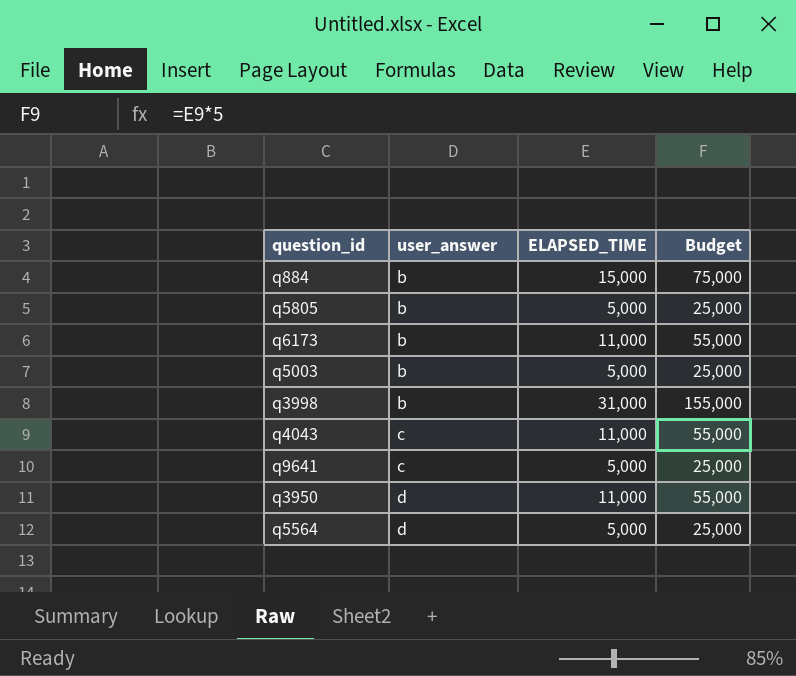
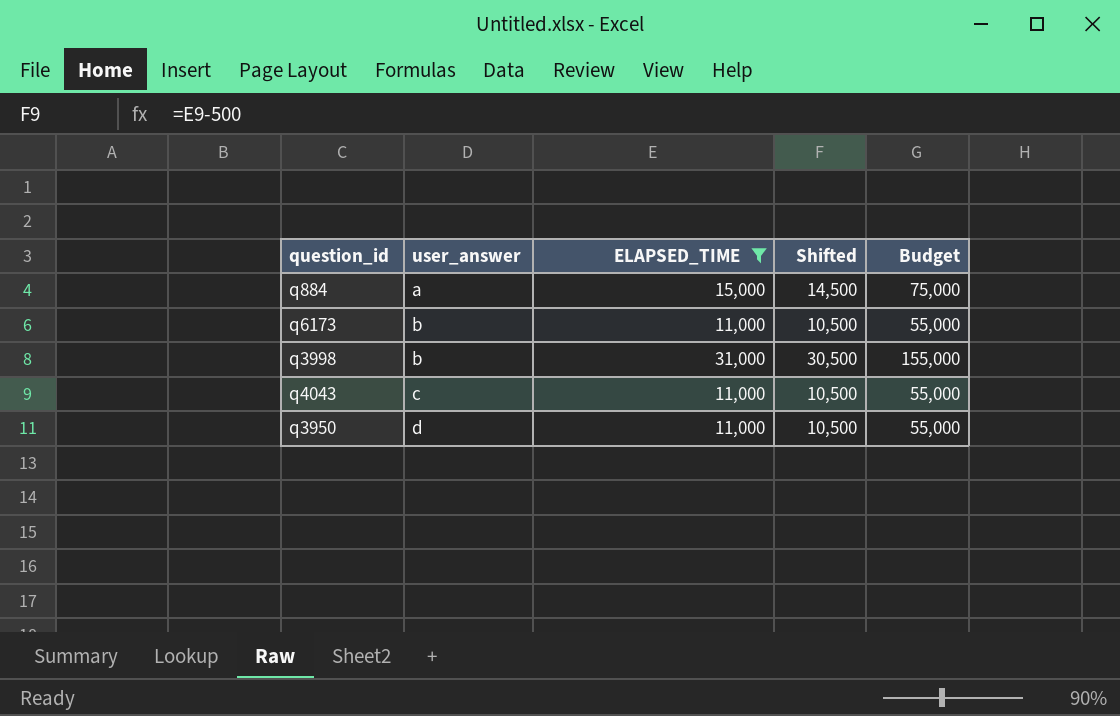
filter: none -> ELAPSED_TIME != 5,000
column Shifted | formula: none -> [ELAPSED_TIME] - 500
q884 | user_answer: b -> a

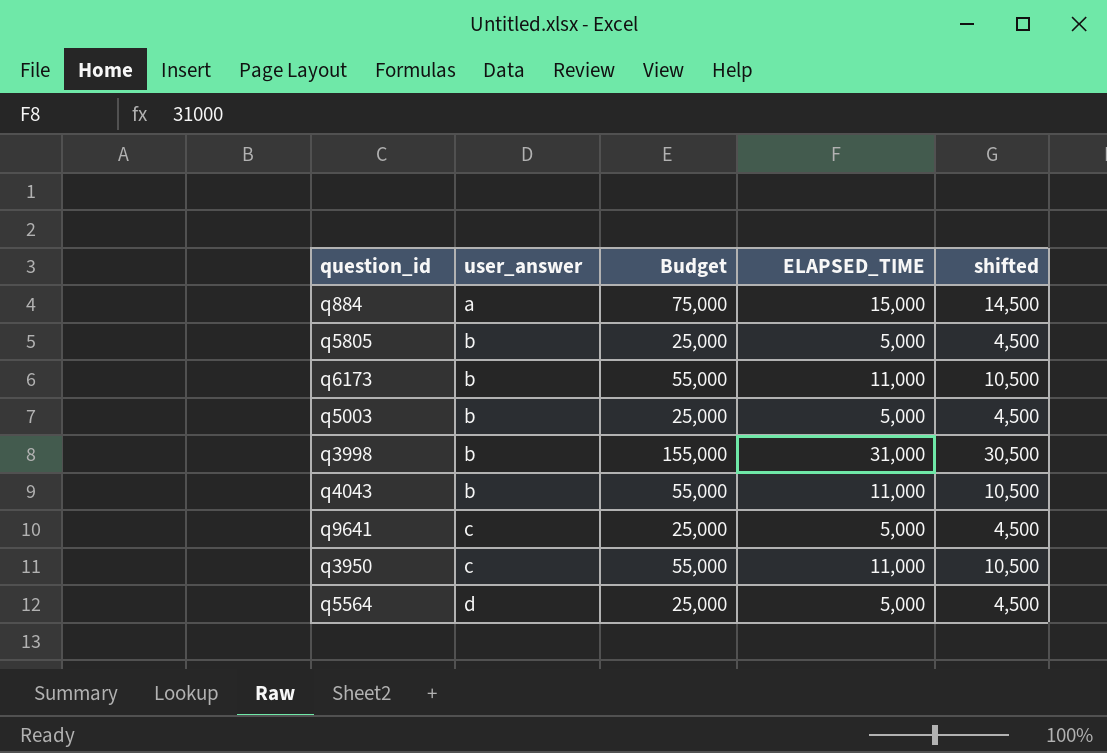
filter: ELAPSED_TIME != 5,000 -> none
column Budget | position: 5 -> 3
column name: Shifted -> shifted
q4043 | user_answer: c -> b
q3950 | user_answer: d -> c

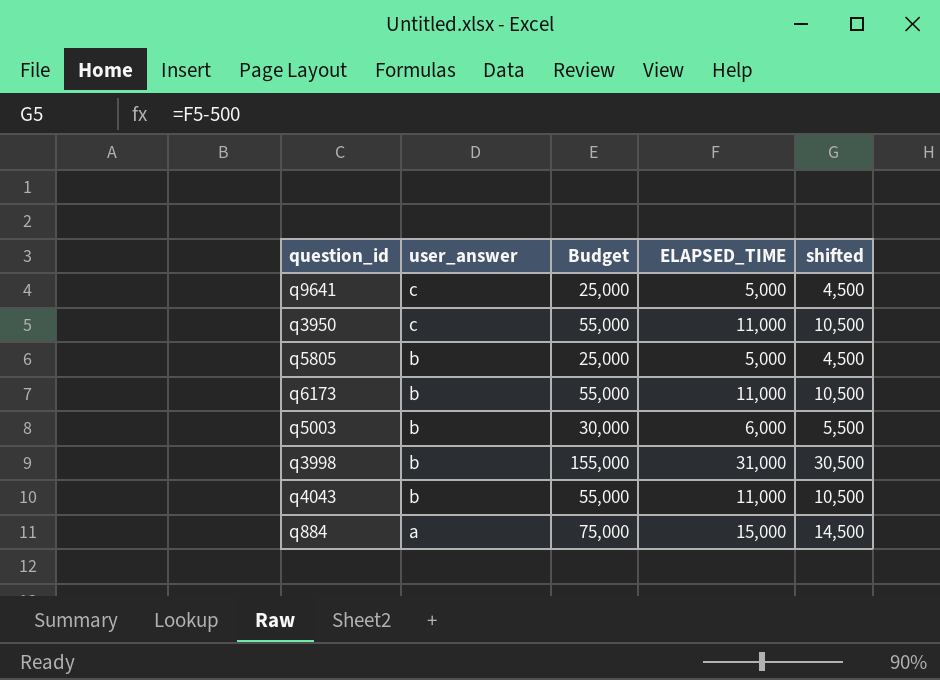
row order: user_answer ascending -> user_answer descending
row q5564: d | 25,000 | 5,000 | 4,500 -> none
q5003 | Budget: 25,000 -> 30,000
q5003 | ELAPSED_TIME: 5,000 -> 6,000
q5003 | shifted: 4,500 -> 5,500

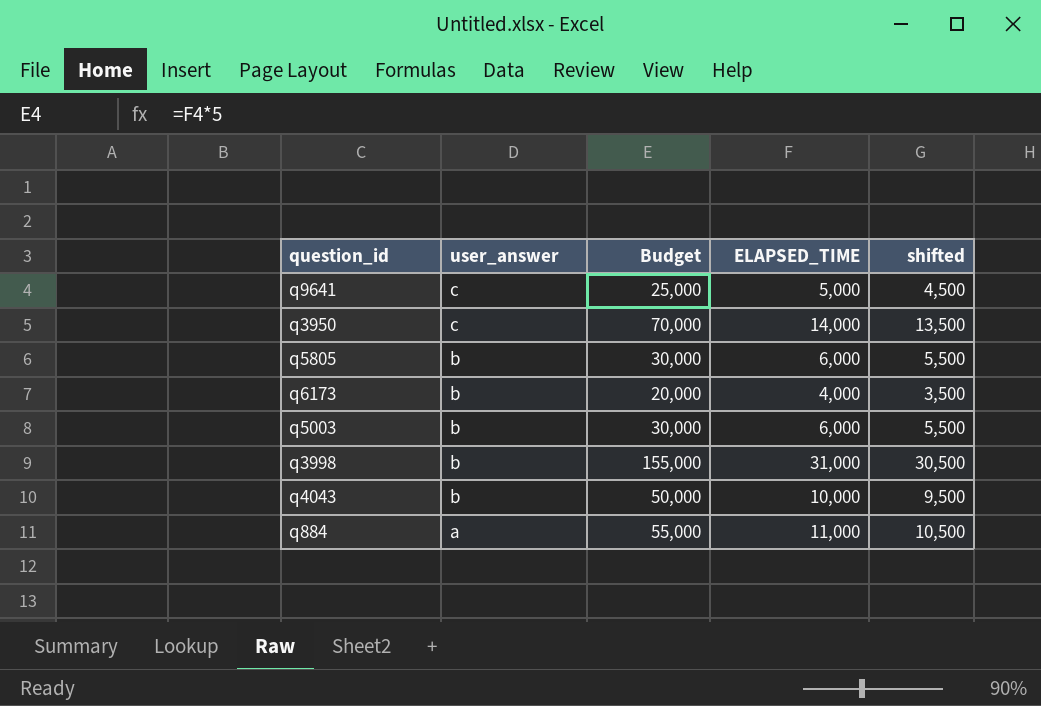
q3950 | Budget: 55,000 -> 70,000
q3950 | ELAPSED_TIME: 11,000 -> 14,000
q3950 | shifted: 10,500 -> 13,500
q5805 | Budget: 25,000 -> 30,000
q5805 | ELAPSED_TIME: 5,000 -> 6,000
q5805 | shifted: 4,500 -> 5,500
q6173 | Budget: 55,000 -> 20,000
q6173 | ELAPSED_TIME: 11,000 -> 4,000
q6173 | shifted: 10,500 -> 3,500
q4043 | Budget: 55,000 -> 50,000
q4043 | ELAPSED_TIME: 11,000 -> 10,000
q4043 | shifted: 10,500 -> 9,500
q884 | Budget: 75,000 -> 55,000
q884 | ELAPSED_TIME: 15,000 -> 11,000
q884 | shifted: 14,500 -> 10,500

